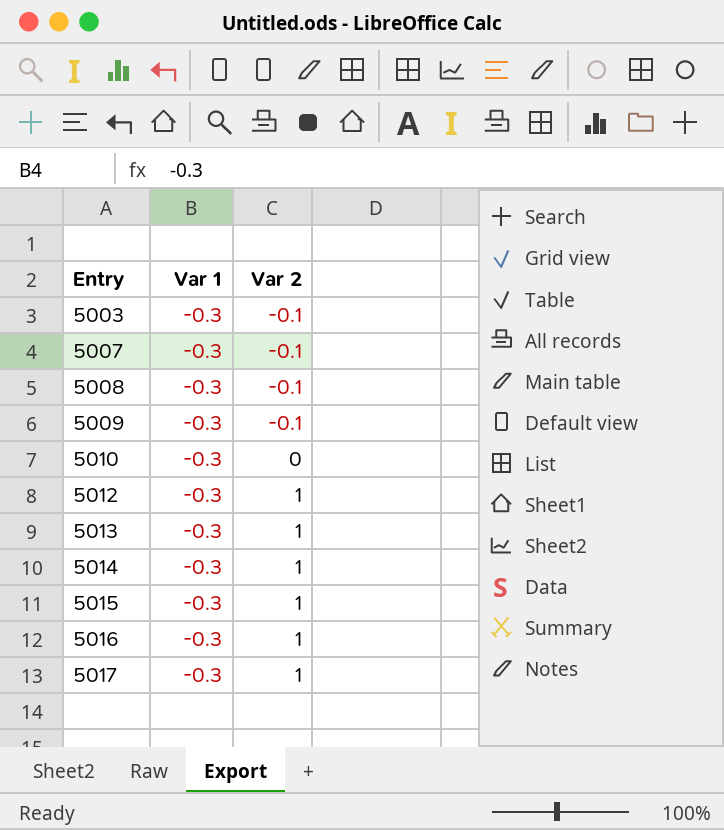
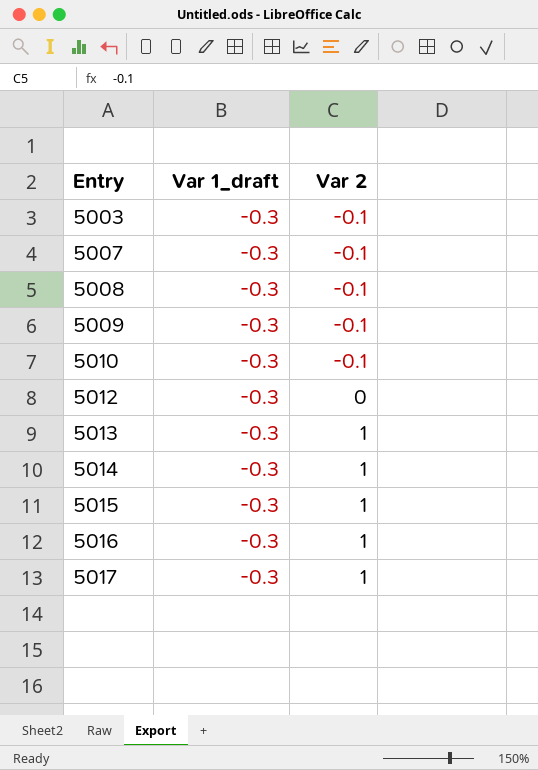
column name: Var 1 -> Var 1_draft
5010 | Var 2: 0 -> -0.1
5012 | Var 2: 1 -> 0

